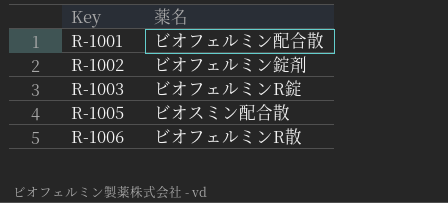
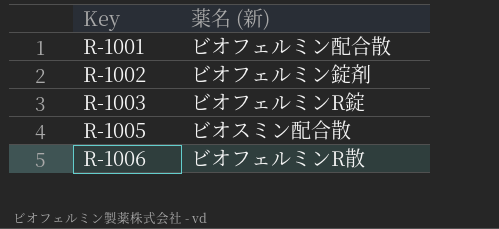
column name: 薬名 -> 薬名 (新)

